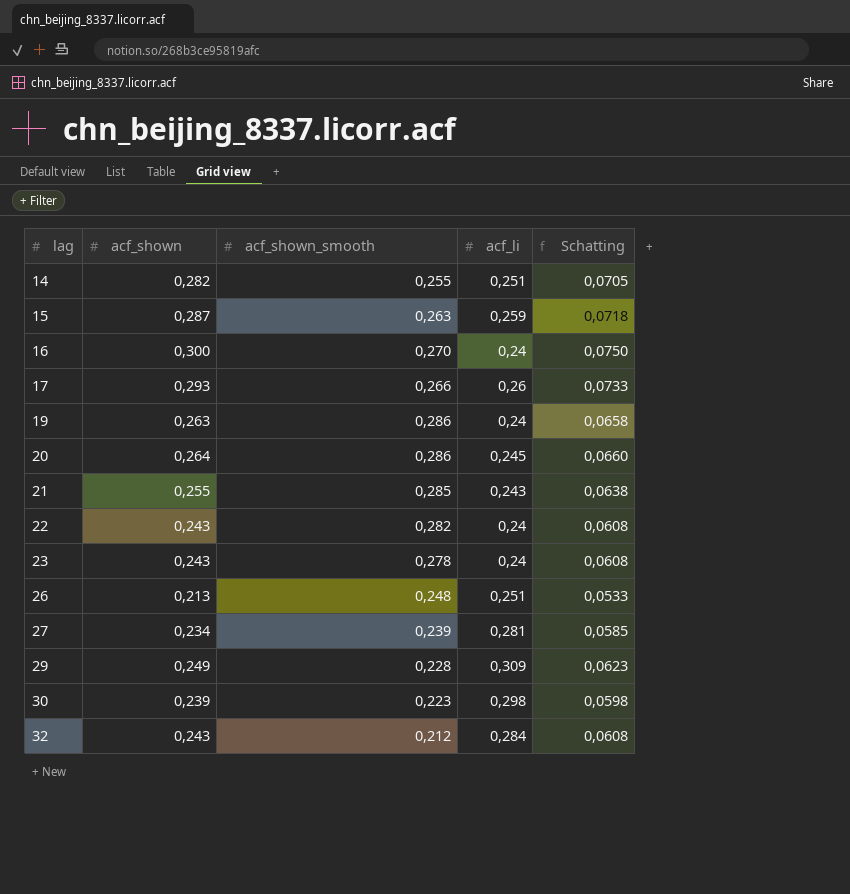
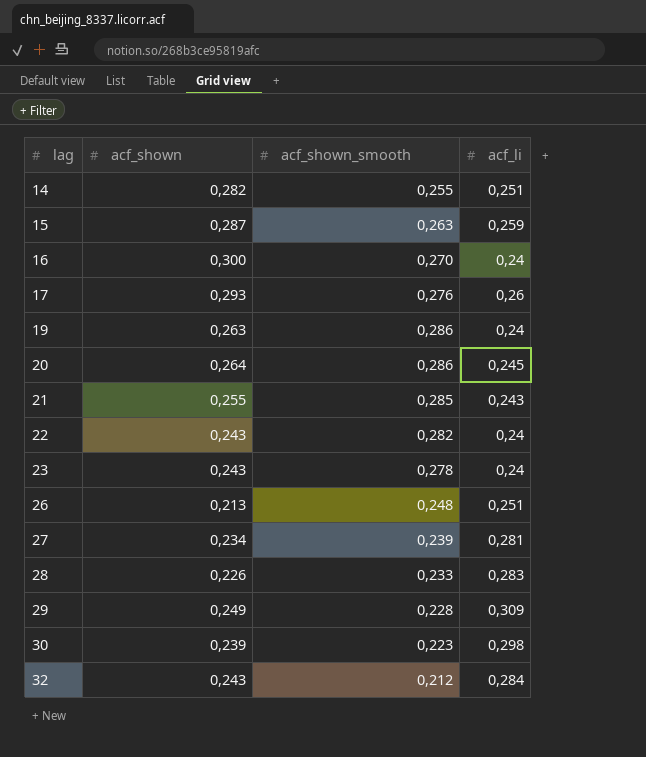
column Schatting | formula: [acf_shown] * 0,25 -> none
17 | acf_shown_smooth: 0,266 -> 0,276
row 28: none -> 0,226 | 0,233 | 0,283

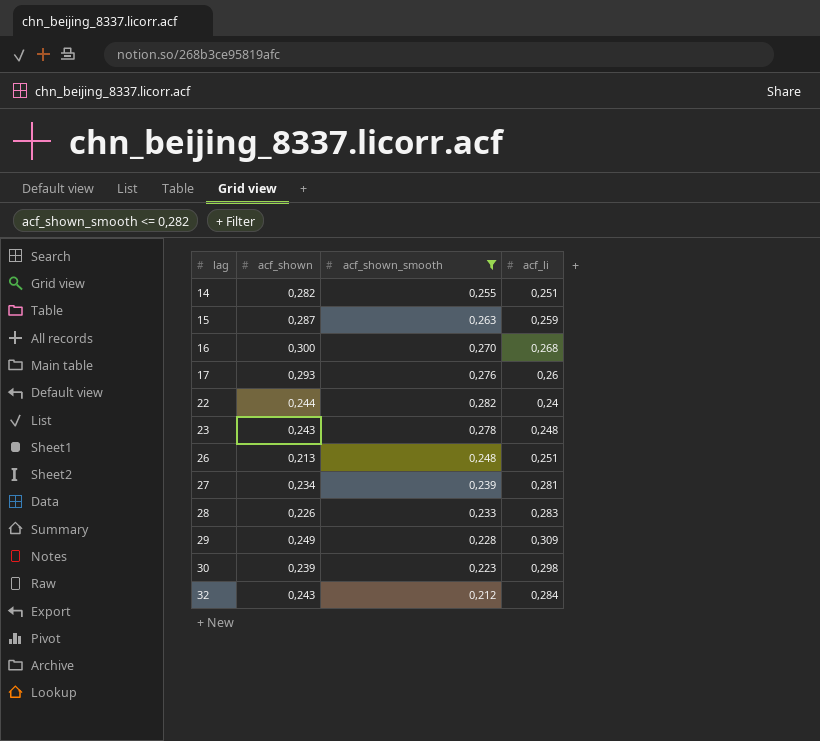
filter: none -> acf_shown_smooth <= 0,282
16 | acf_li: 0,24 -> 0,268
22 | acf_shown: 0,243 -> 0,244
23 | acf_li: 0,24 -> 0,248

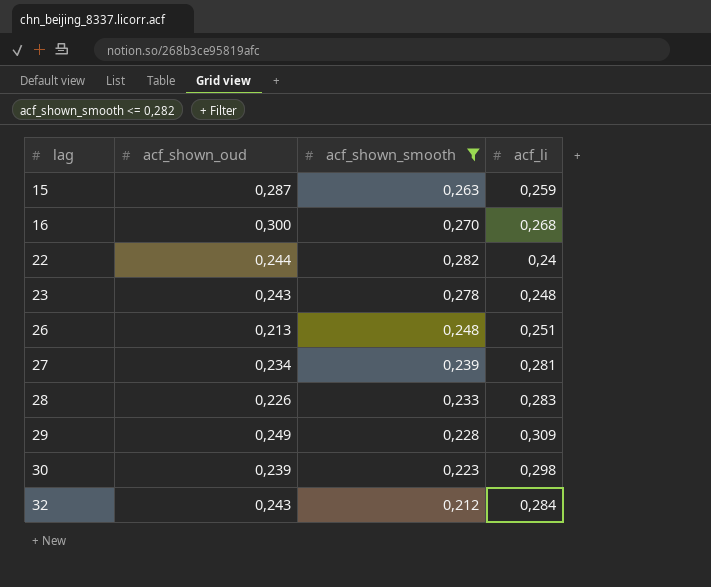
column name: acf_shown -> acf_shown_oud
row 14: 0,282 | 0,255 | 0,251 -> none
row 17: 0,293 | 0,276 | 0,26 -> none

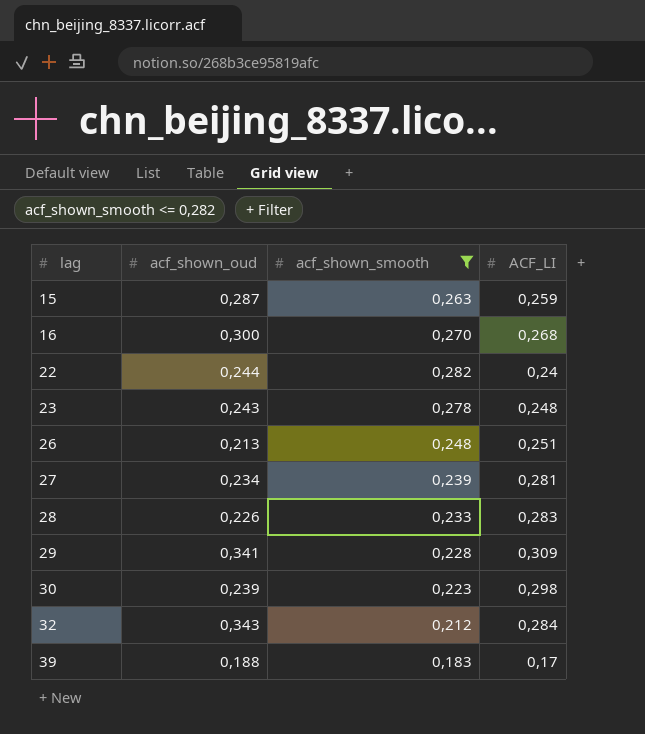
column name: acf_li -> ACF_LI
29 | acf_shown_oud: 0,249 -> 0,341
32 | acf_shown_oud: 0,243 -> 0,343
row 39: none -> 0,188 | 0,183 | 0,17

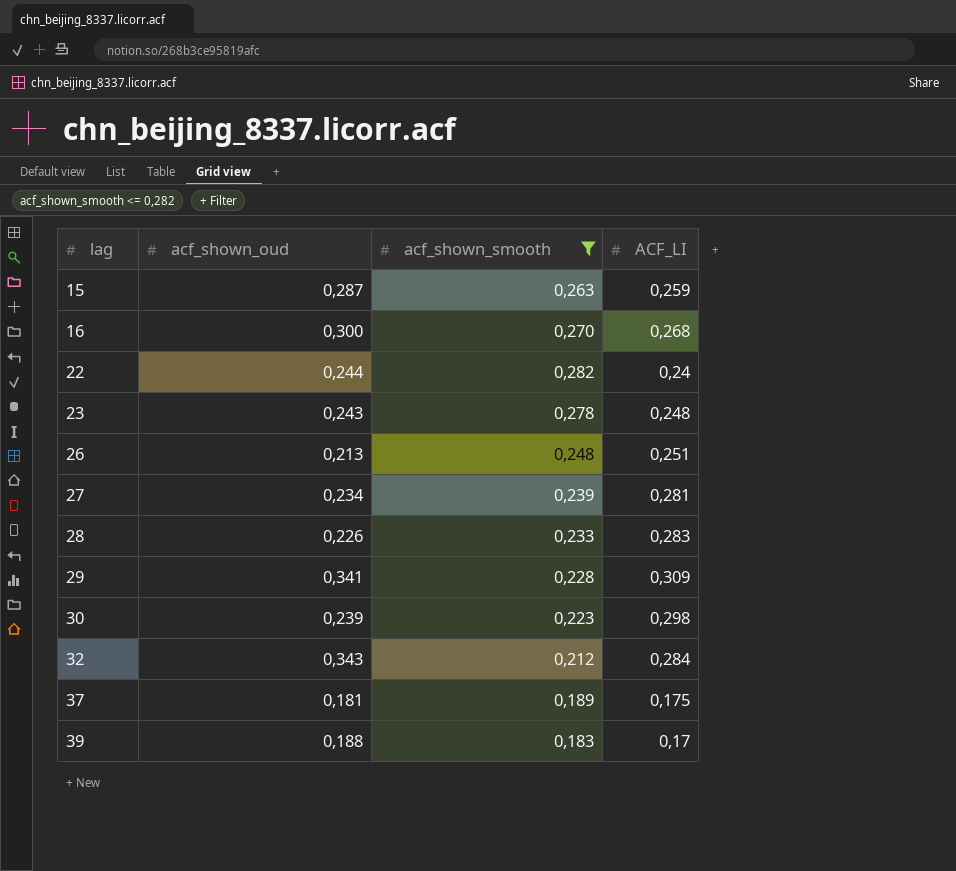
row 37: none -> 0,181 | 0,189 | 0,175

